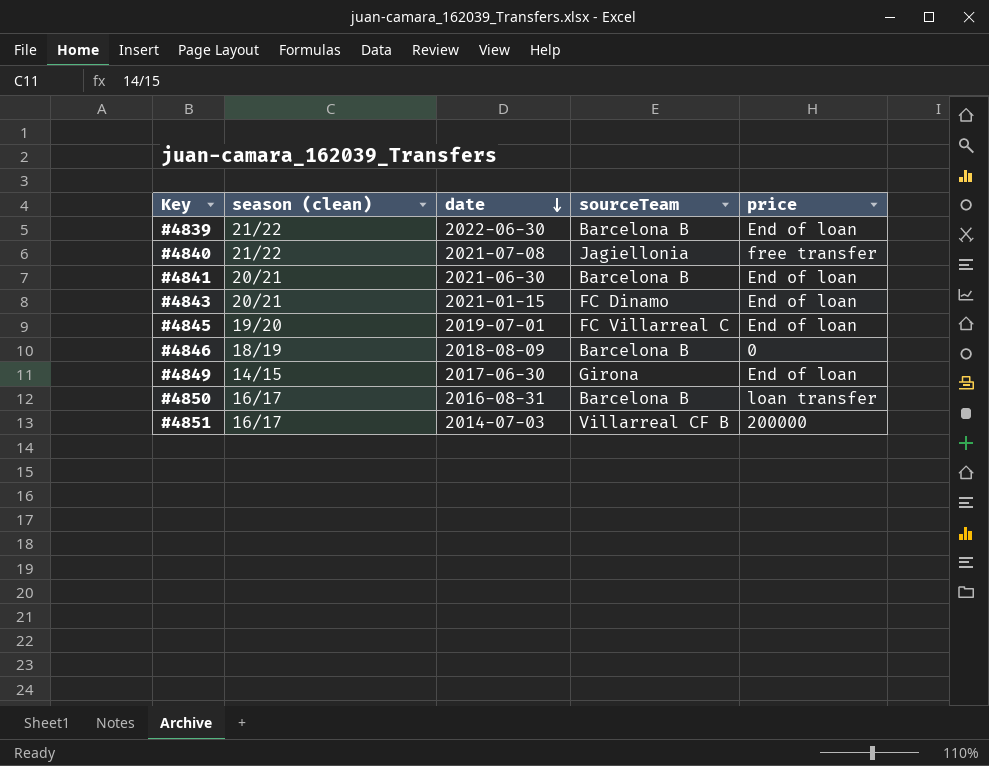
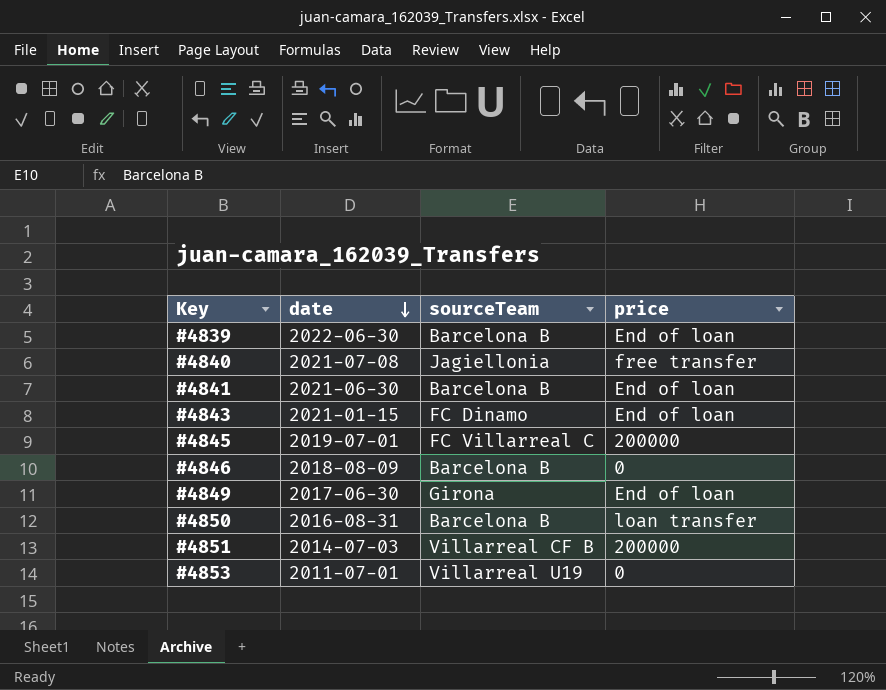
column season (clean) | position: 2 -> none
#4845 | price: End of loan -> 200000
row #4853: none -> 2011-07-01 | Villarreal U19 | 0

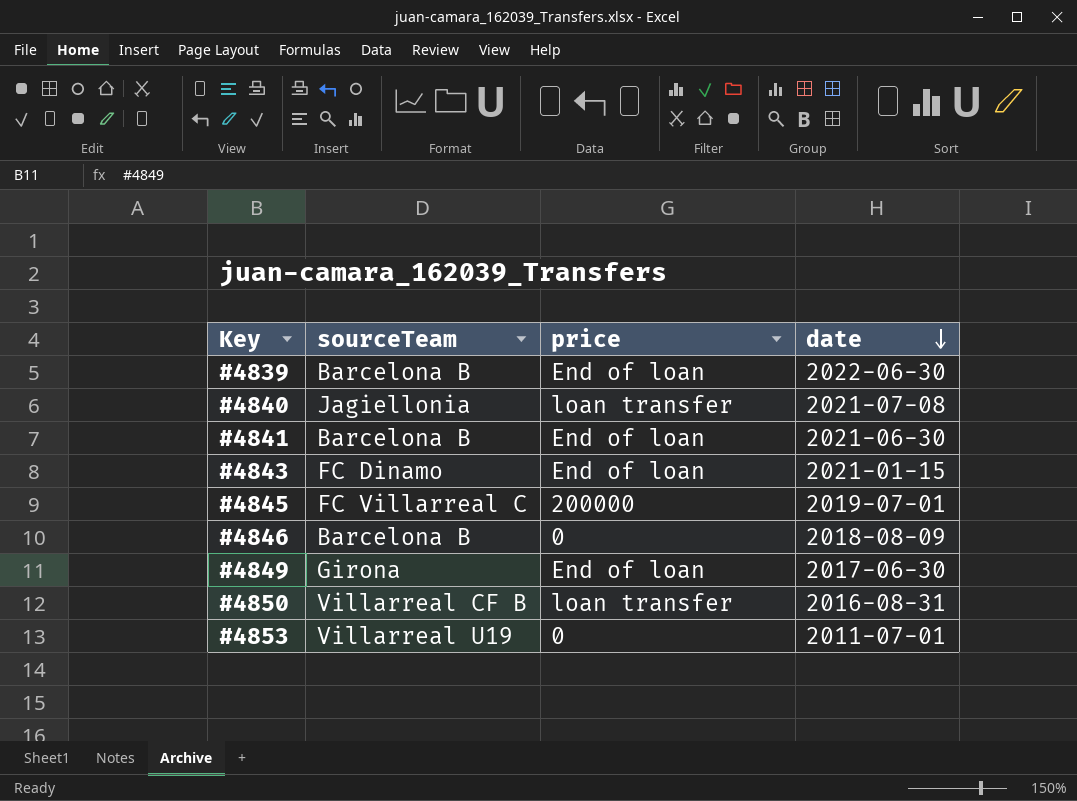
column date | position: 2 -> 4
row #4851: 2014-07-03 | Villarreal CF B | 200000 -> none
#4840 | price: free transfer -> loan transfer
#4850 | sourceTeam: Barcelona B -> Villarreal CF B

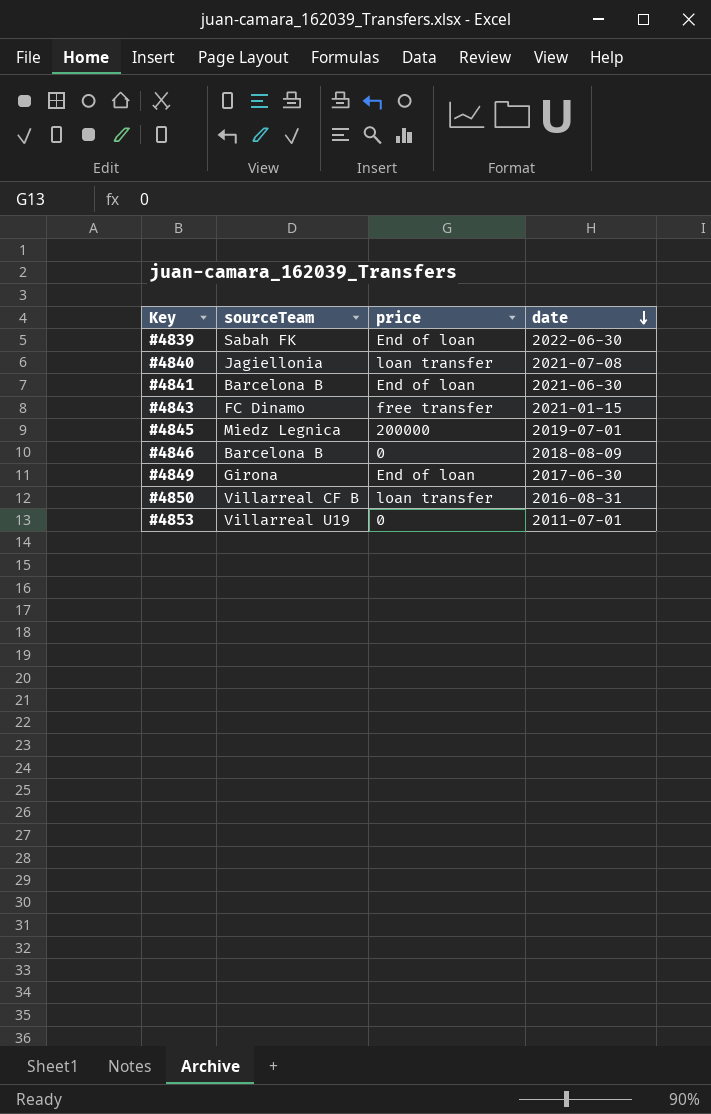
#4839 | sourceTeam: Barcelona B -> Sabah FK
#4843 | price: End of loan -> free transfer
#4845 | sourceTeam: FC Villarreal C -> Miedz Legnica

